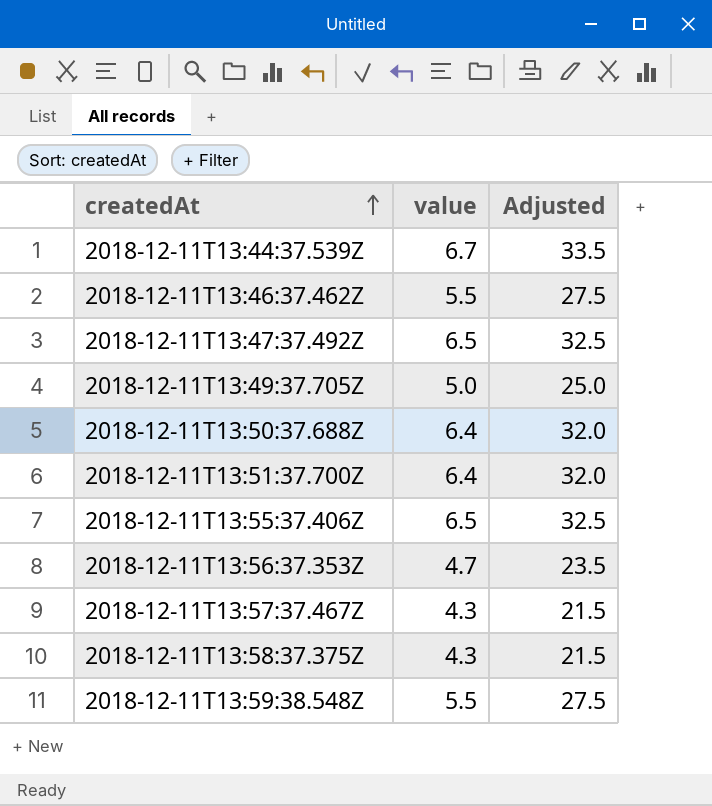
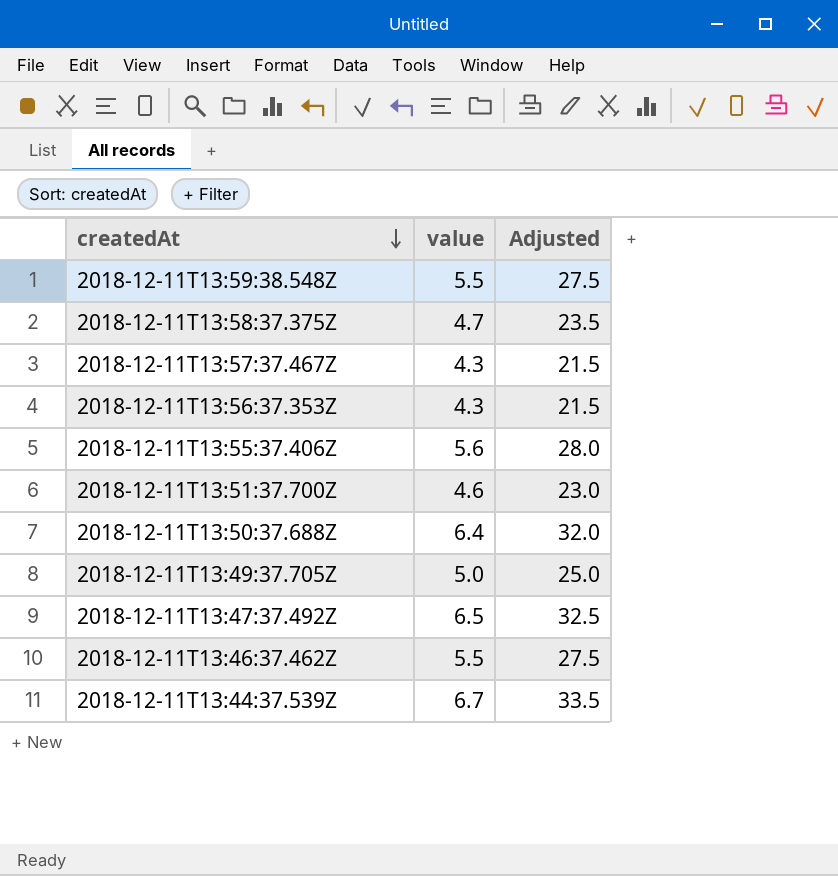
row order: createdAt ascending -> createdAt descending
2018-12-11T13:58:37.375Z | value: 4.3 -> 4.7
2018-12-11T13:58:37.375Z | Adjusted: 21.5 -> 23.5
2018-12-11T13:56:37.353Z | value: 4.7 -> 4.3
2018-12-11T13:56:37.353Z | Adjusted: 23.5 -> 21.5
2018-12-11T13:55:37.406Z | value: 6.5 -> 5.6
2018-12-11T13:55:37.406Z | Adjusted: 32.5 -> 28.0
2018-12-11T13:51:37.700Z | value: 6.4 -> 4.6
2018-12-11T13:51:37.700Z | Adjusted: 32.0 -> 23.0

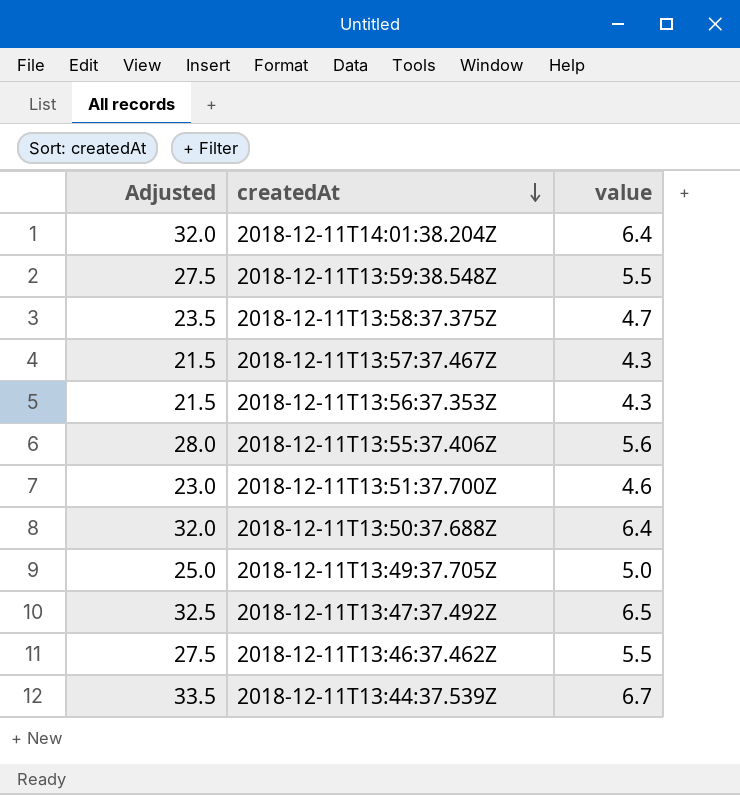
column Adjusted | position: 3 -> 1
row 2018-12-11T14:01:38.204Z: none -> 32.0 | 6.4

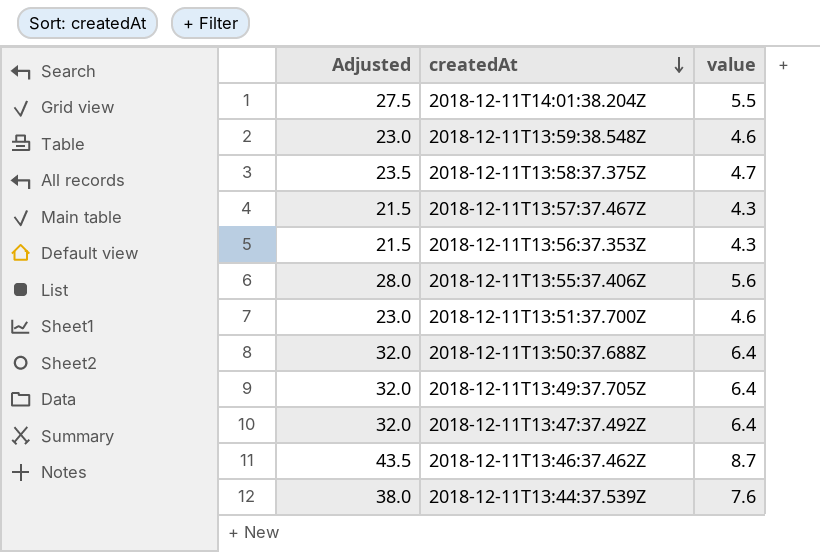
2018-12-11T14:01:38.204Z | Adjusted: 32.0 -> 27.5
2018-12-11T14:01:38.204Z | value: 6.4 -> 5.5
2018-12-11T13:59:38.548Z | Adjusted: 27.5 -> 23.0
2018-12-11T13:59:38.548Z | value: 5.5 -> 4.6
2018-12-11T13:49:37.705Z | Adjusted: 25.0 -> 32.0
2018-12-11T13:49:37.705Z | value: 5.0 -> 6.4
2018-12-11T13:47:37.492Z | Adjusted: 32.5 -> 32.0
2018-12-11T13:47:37.492Z | value: 6.5 -> 6.4
2018-12-11T13:46:37.462Z | Adjusted: 27.5 -> 43.5
2018-12-11T13:46:37.462Z | value: 5.5 -> 8.7
2018-12-11T13:44:37.539Z | Adjusted: 33.5 -> 38.0
2018-12-11T13:44:37.539Z | value: 6.7 -> 7.6

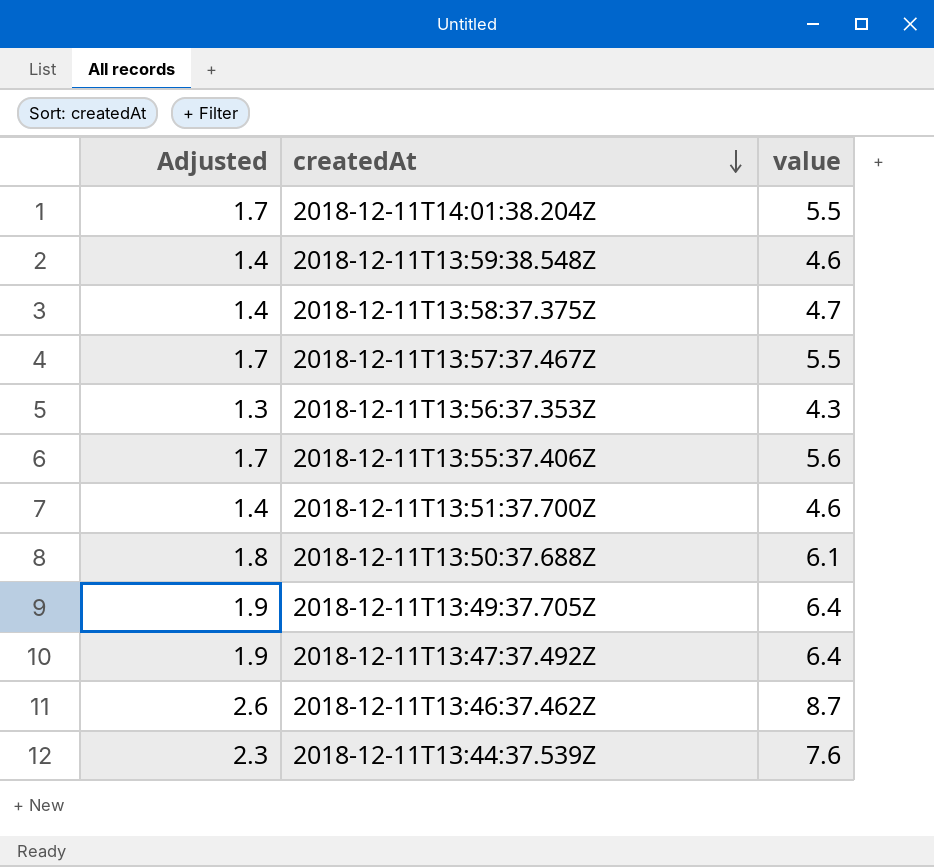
column Adjusted | formula: [value] * 5 -> [value] * 0.3
2018-12-11T13:57:37.467Z | value: 4.3 -> 5.5
2018-12-11T13:50:37.688Z | value: 6.4 -> 6.1

